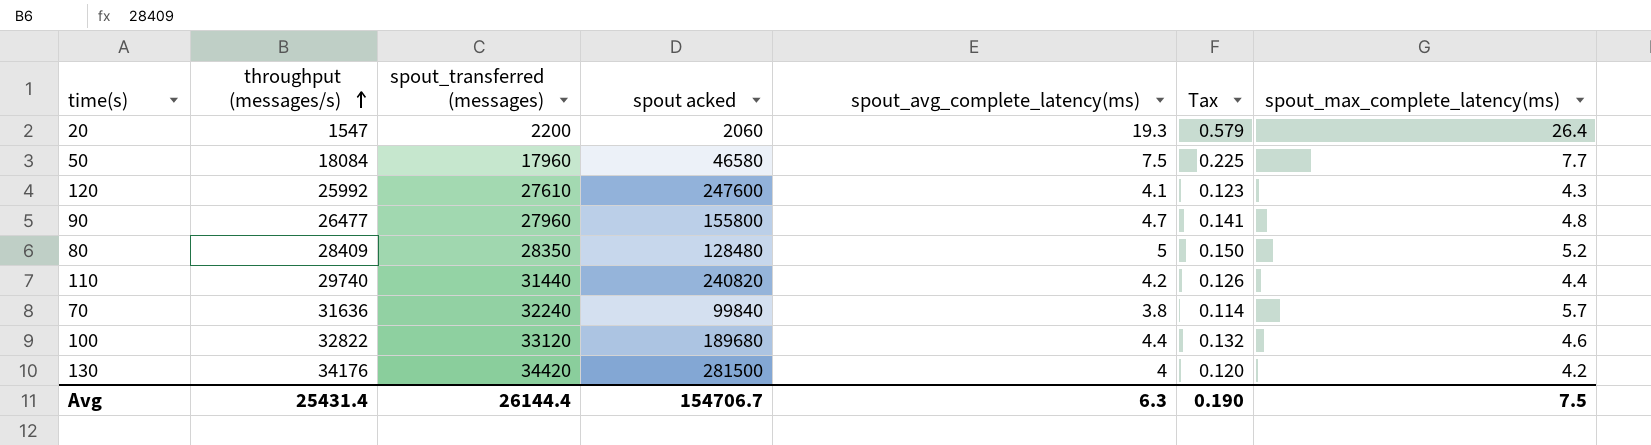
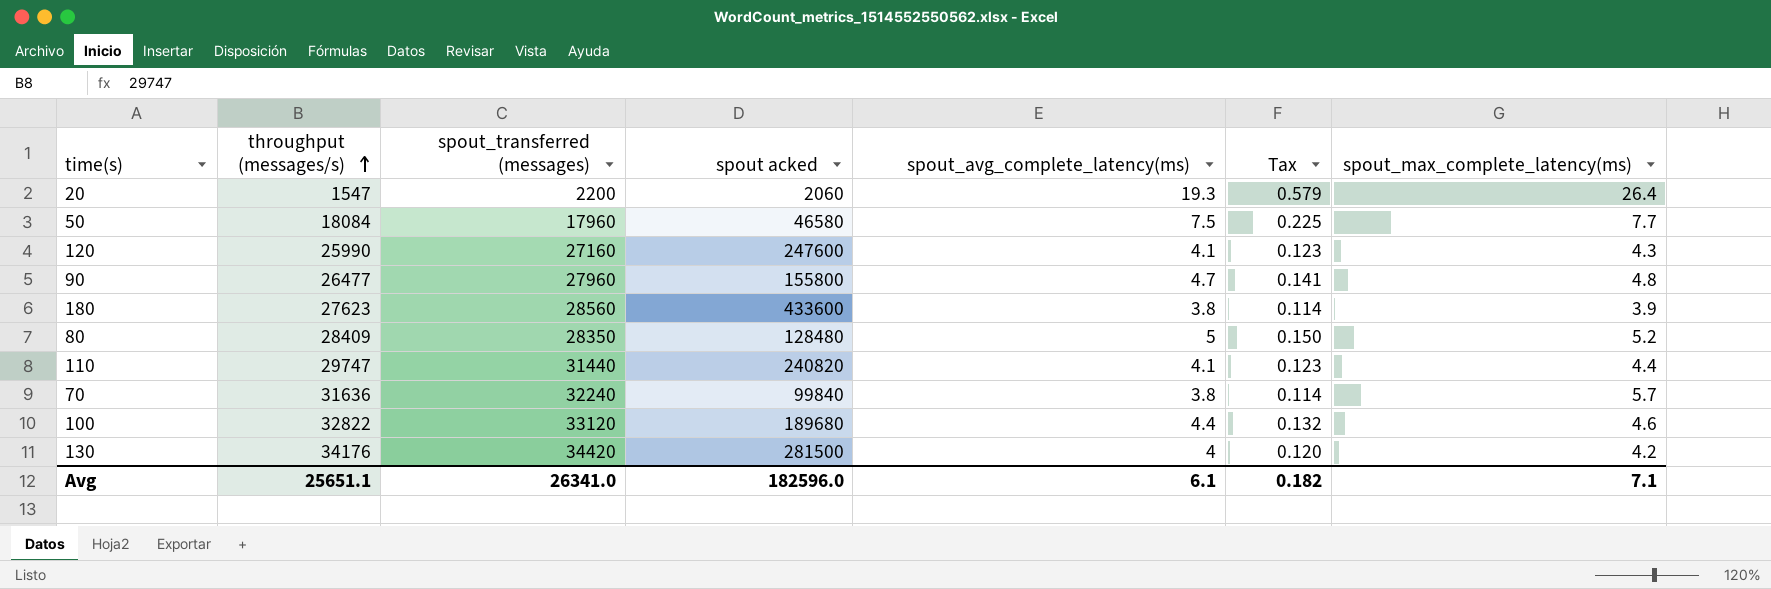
120 | throughput (messages/s): 25992 -> 25990
120 | spout_transferred (messages): 27610 -> 27160
row 180: none -> 27623 | 28560 | 433600 | 3.8 | 0.114 | 3.9
110 | throughput (messages/s): 29740 -> 29747
110 | spout_avg_complete_latency(ms): 4.2 -> 4.1
110 | Tax: 0.126 -> 0.123
Avg | throughput (messages/s): 25431.4 -> 25651.1
Avg | spout_transferred (messages): 26144.4 -> 26341.0
Avg | spout acked: 154706.7 -> 182596.0
Avg | spout_avg_complete_latency(ms): 6.3 -> 6.1
Avg | Tax: 0.190 -> 0.182
Avg | spout_max_complete_latency(ms): 7.5 -> 7.1

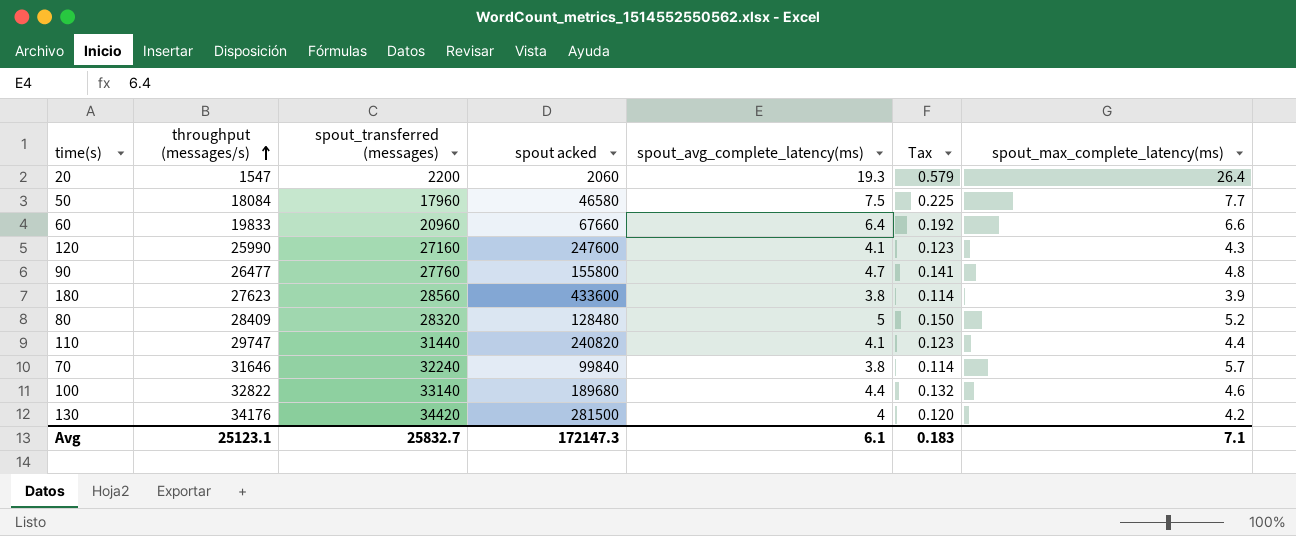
row 60: none -> 19833 | 20960 | 67660 | 6.4 | 0.192 | 6.6
90 | spout_transferred (messages): 27960 -> 27760
80 | spout_transferred (messages): 28350 -> 28320
70 | throughput (messages/s): 31636 -> 31646
100 | spout_transferred (messages): 33120 -> 33140
Avg | throughput (messages/s): 25651.1 -> 25123.1
Avg | spout_transferred (messages): 26341.0 -> 25832.7
Avg | spout acked: 182596.0 -> 172147.3
Avg | Tax: 0.182 -> 0.183

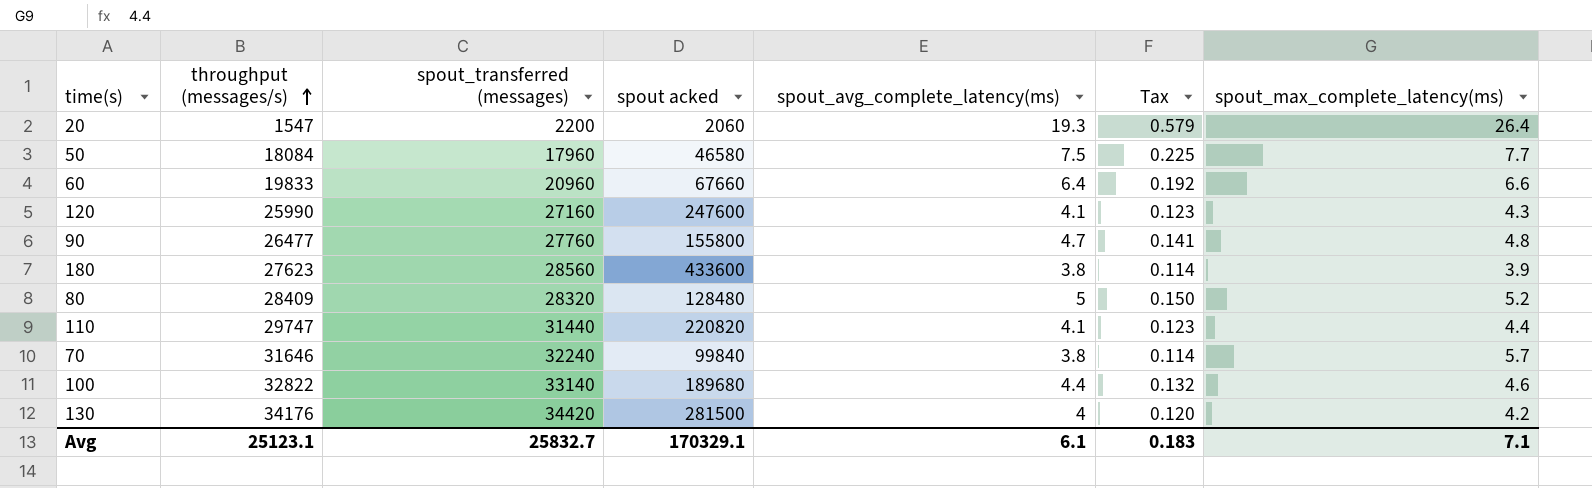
110 | spout acked: 240820 -> 220820
Avg | spout acked: 172147.3 -> 170329.1

